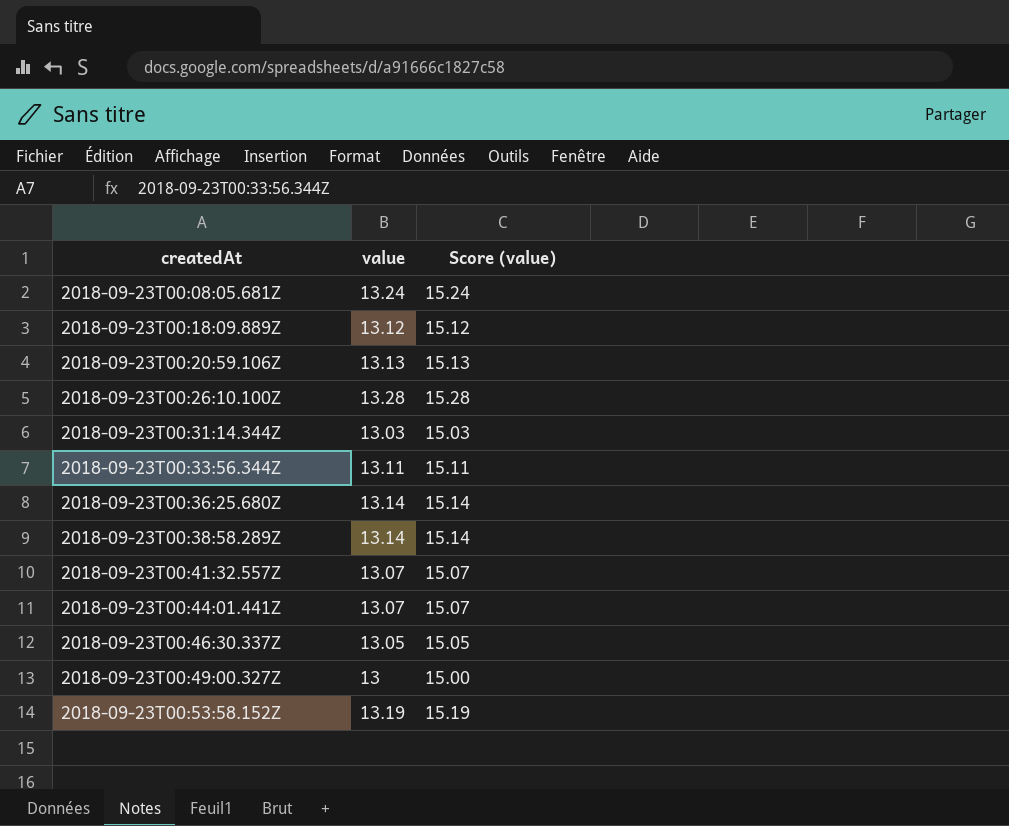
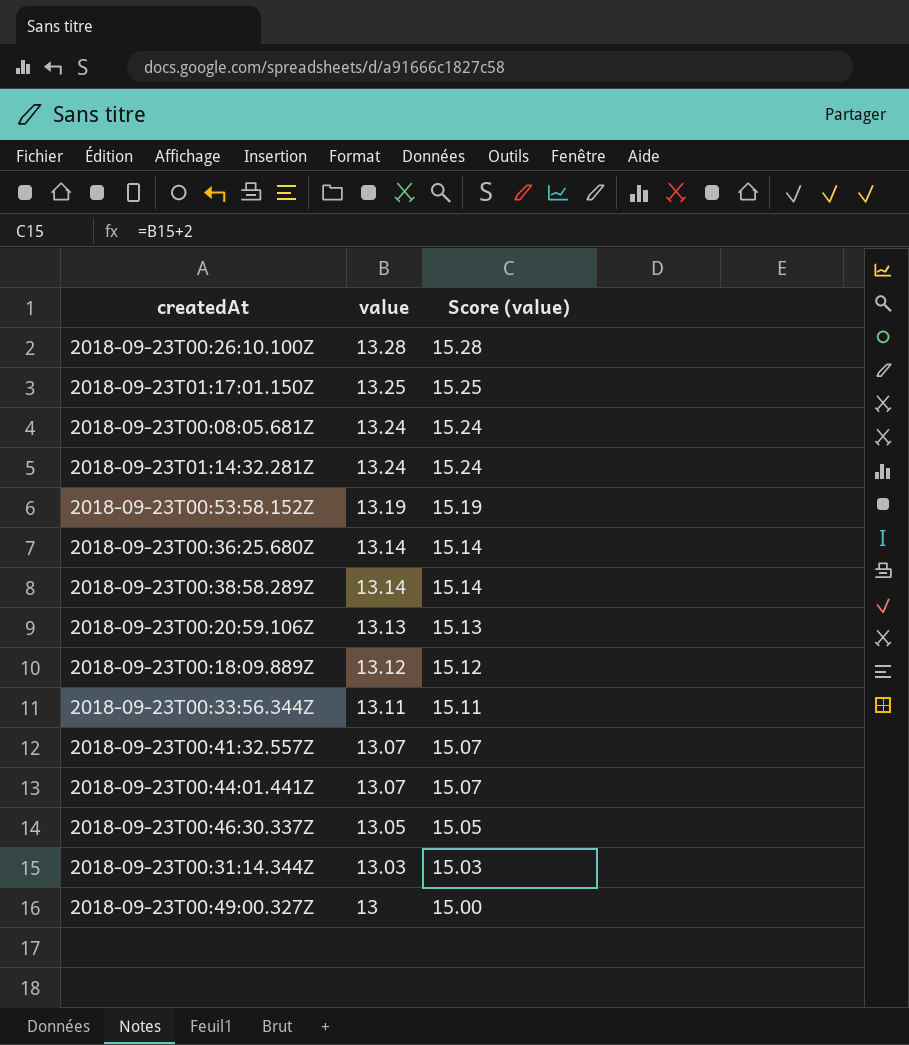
row order: createdAt ascending -> value descending
row 2018-09-23T01:17:01.150Z: none -> 13.25 | 15.25
row 2018-09-23T01:14:32.281Z: none -> 13.24 | 15.24

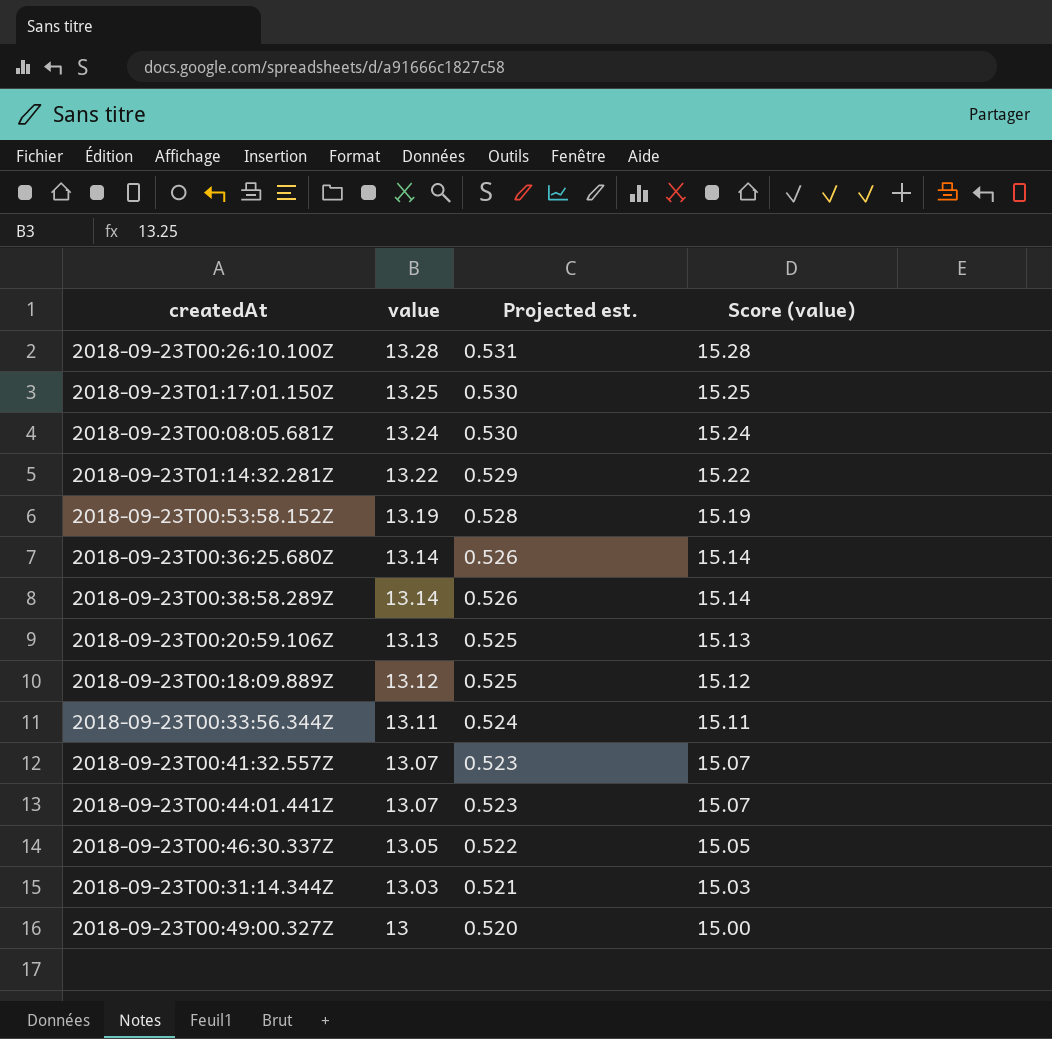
column Projected est. | formula: none -> [value] * 0.04
2018-09-23T01:14:32.281Z | value: 13.24 -> 13.22
2018-09-23T01:14:32.281Z | Score (value): 15.24 -> 15.22

